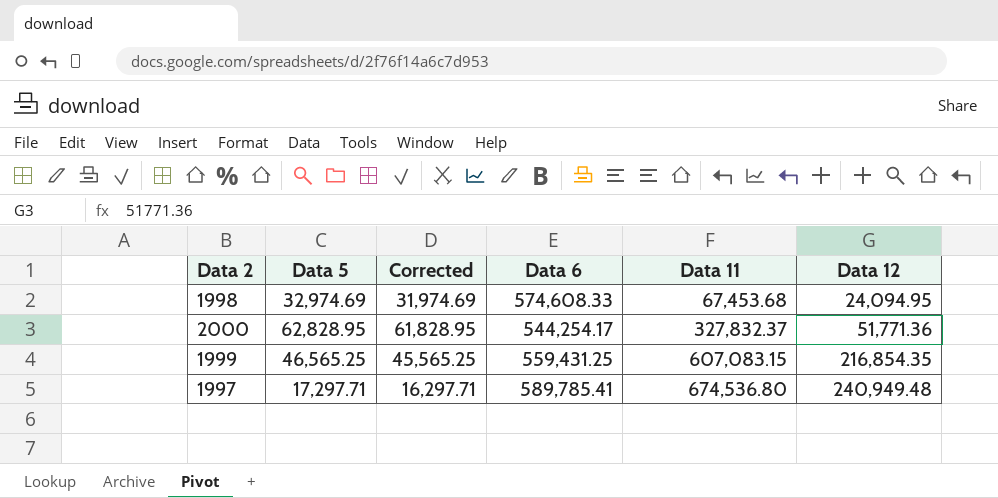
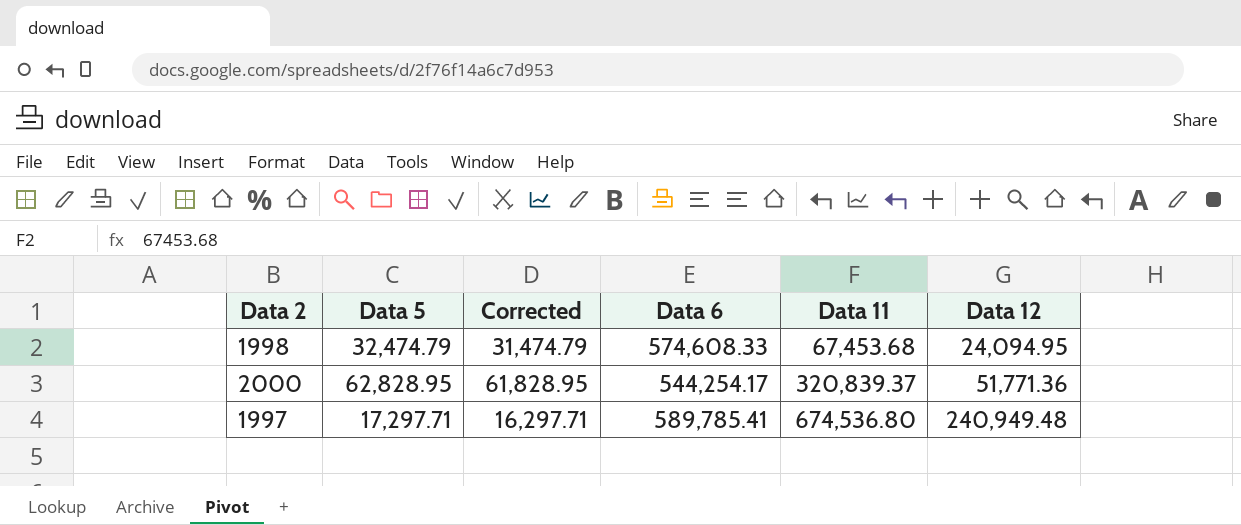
row 1999: 46,565.25 | 45,565.25 | 559,431.25 | 607,083.15 | 216,854.35 -> none
1998 | Data 5: 32,974.69 -> 32,474.79
1998 | Corrected: 31,974.69 -> 31,474.79
2000 | Data 11: 327,832.37 -> 320,839.37

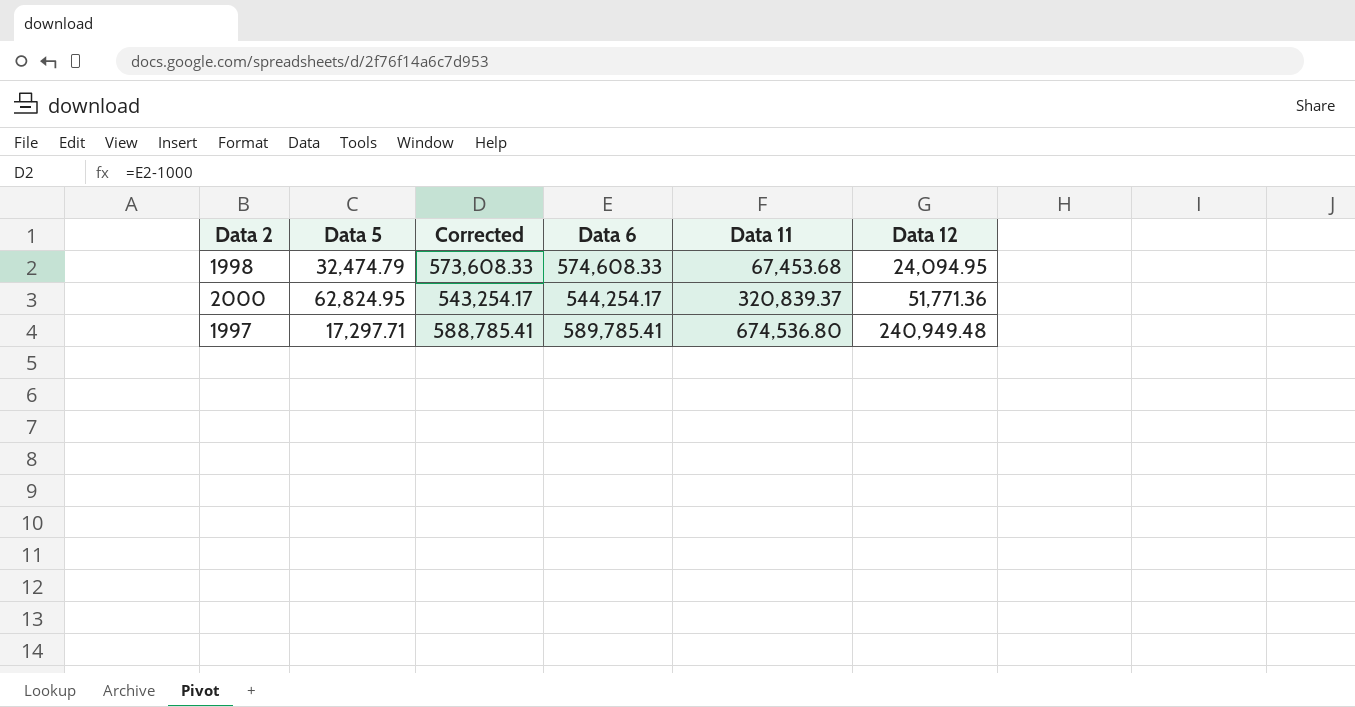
column Corrected | formula: [Data 5] - 1000 -> [Data 6] - 1000
2000 | Data 5: 62,828.95 -> 62,824.95

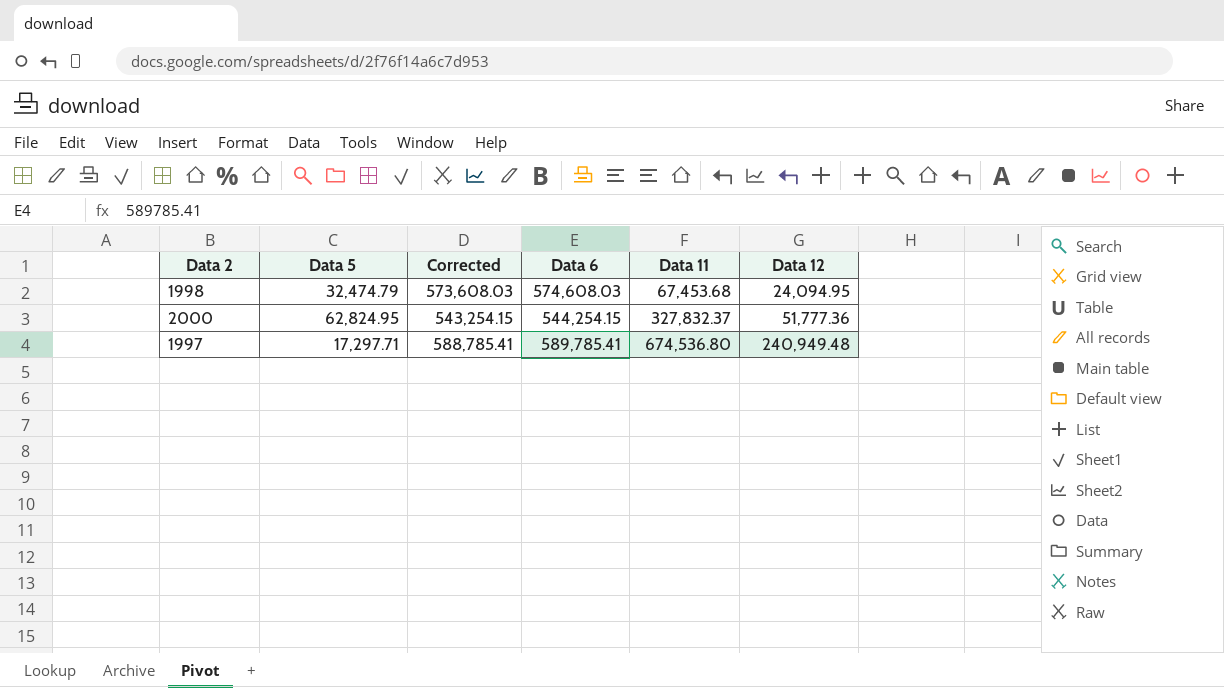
1998 | Corrected: 573,608.33 -> 573,608.03
1998 | Data 6: 574,608.33 -> 574,608.03
2000 | Corrected: 543,254.17 -> 543,254.15
2000 | Data 6: 544,254.17 -> 544,254.15
2000 | Data 11: 320,839.37 -> 327,832.37
2000 | Data 12: 51,771.36 -> 51,777.36

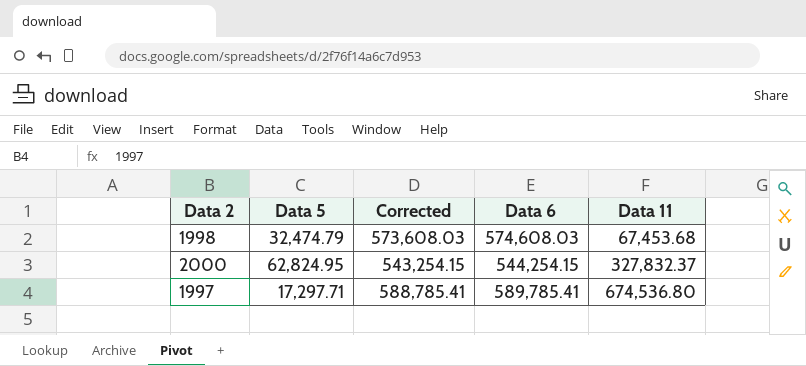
column Data 12 | position: 6 -> none

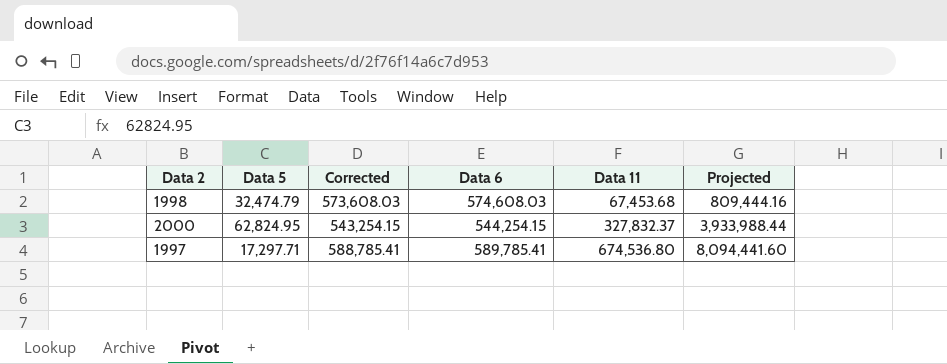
column Projected | formula: none -> [Data 11] * 12

